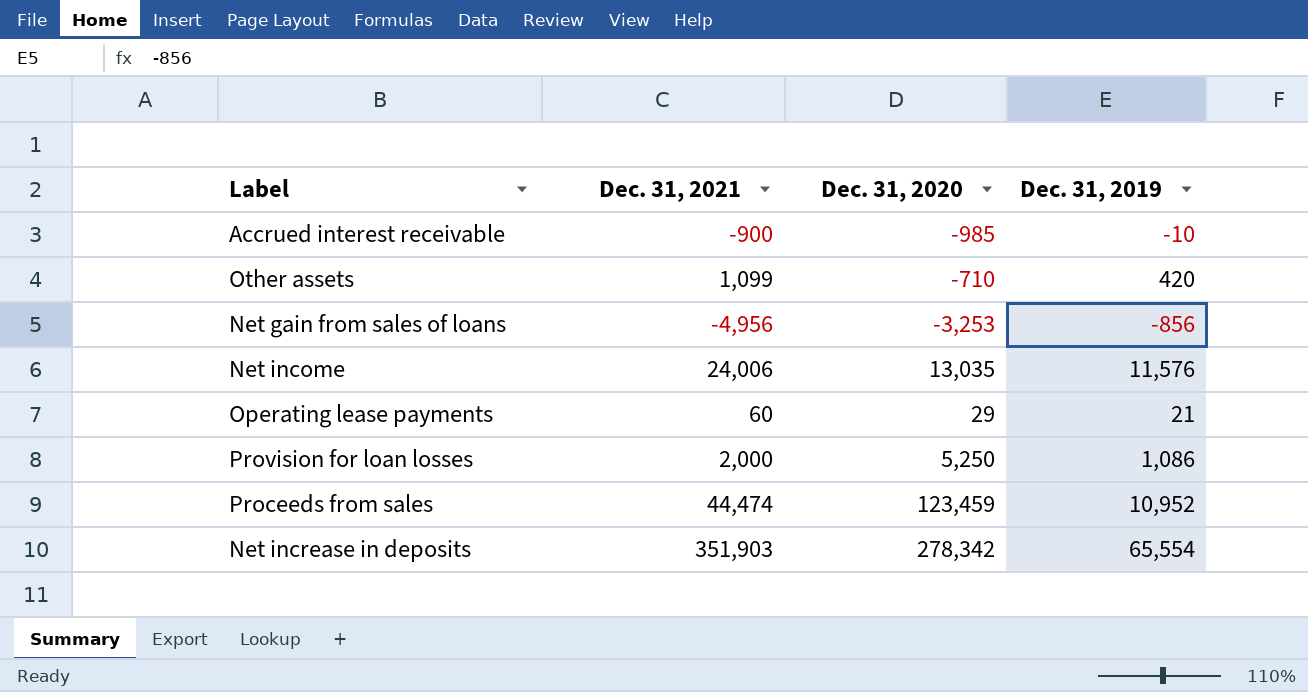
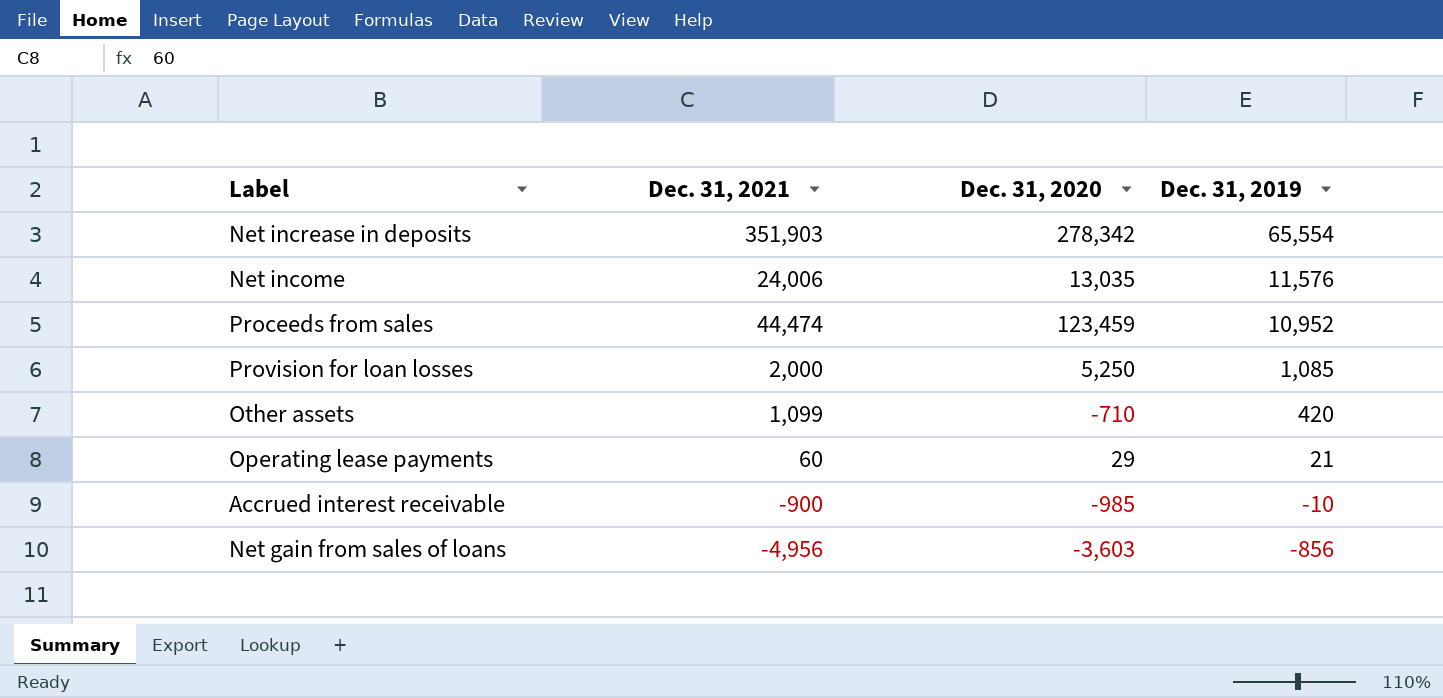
row order: none -> Dec. 31, 2019 descending
Provision for loan losses | Dec. 31, 2019: 1,086 -> 1,085
Net gain from sales of loans | Dec. 31, 2020: -3,253 -> -3,603

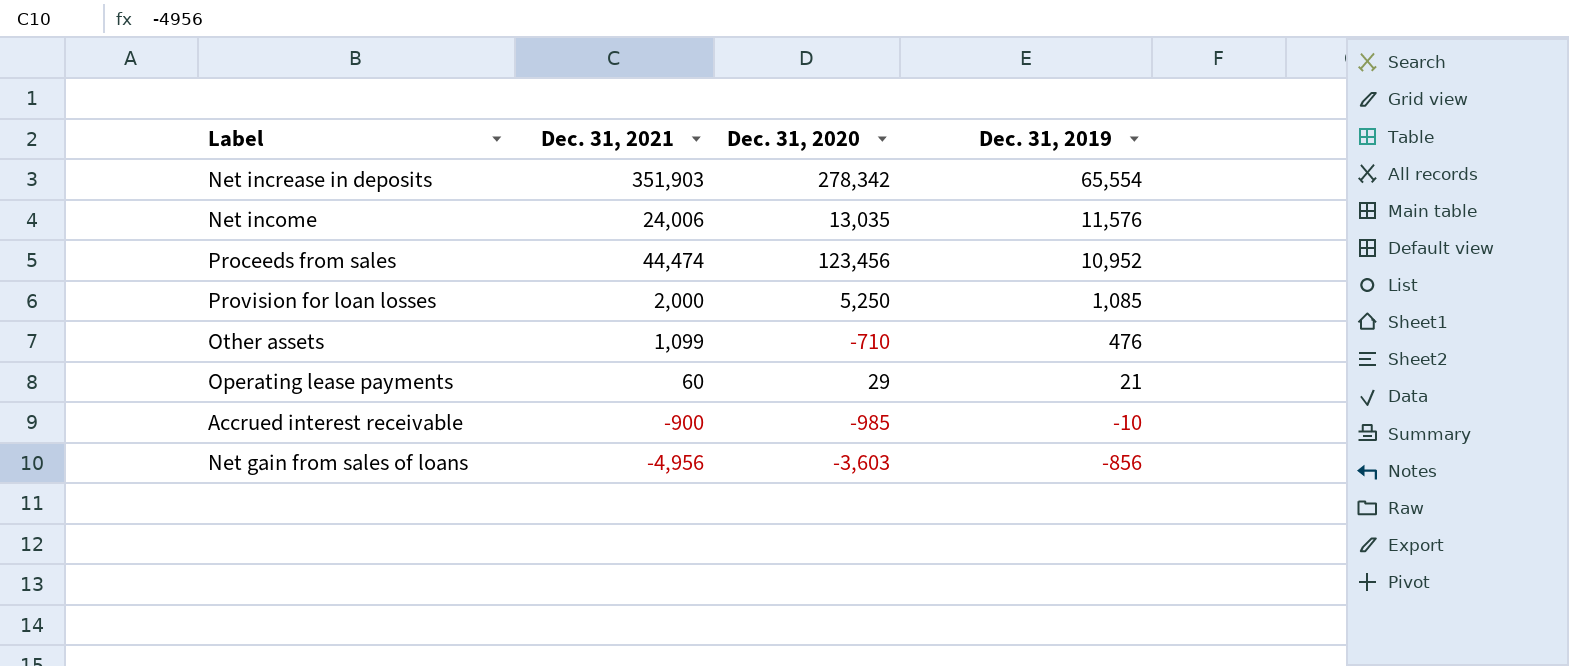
Proceeds from sales | Dec. 31, 2020: 123,459 -> 123,456
Other assets | Dec. 31, 2019: 420 -> 476

